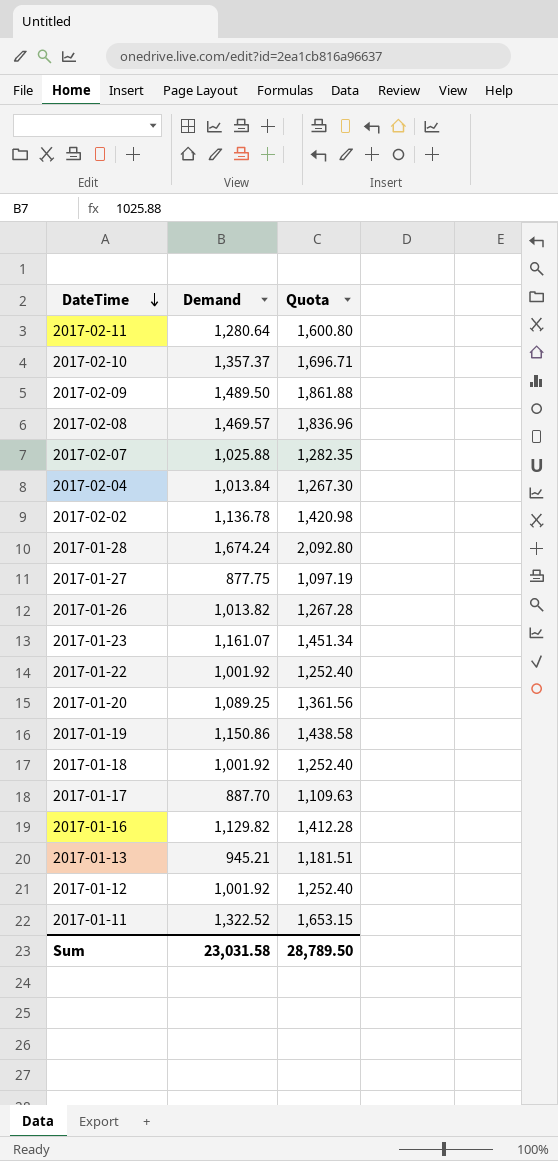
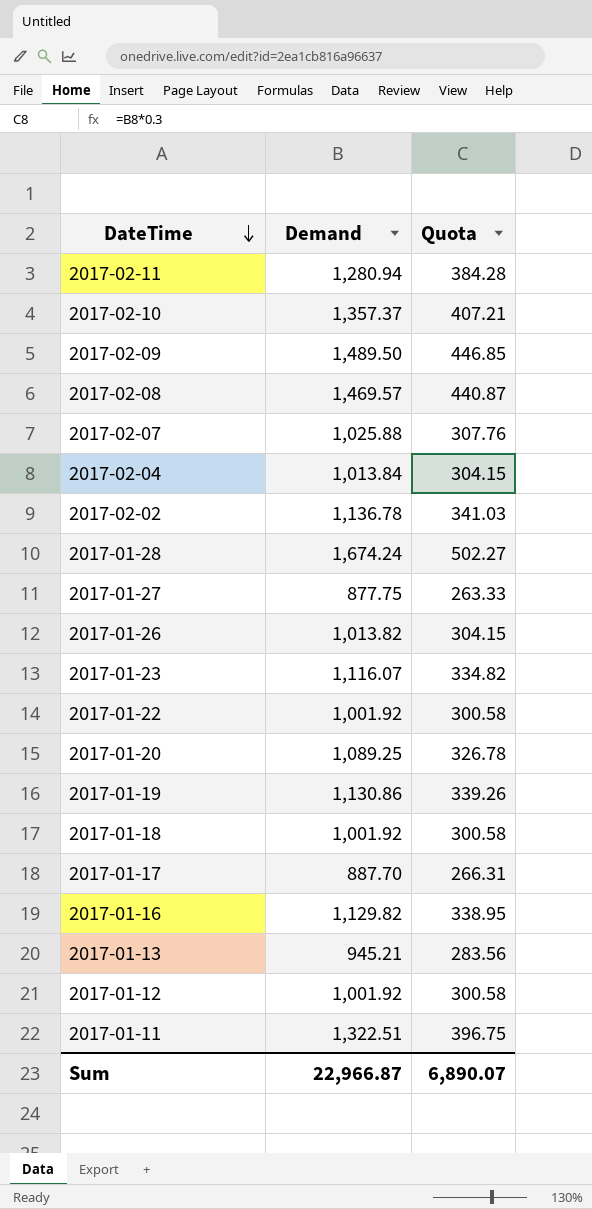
column Quota | formula: [Demand] * 1.25 -> [Demand] * 0.3
2017-02-11 | Demand: 1,280.64 -> 1,280.94
2017-01-23 | Demand: 1,161.07 -> 1,116.07
2017-01-19 | Demand: 1,150.86 -> 1,130.86
2017-01-11 | Demand: 1,322.52 -> 1,322.51
Sum | Demand: 23,031.58 -> 22,966.87
Sum | Quota: 28,789.50 -> 6,890.07

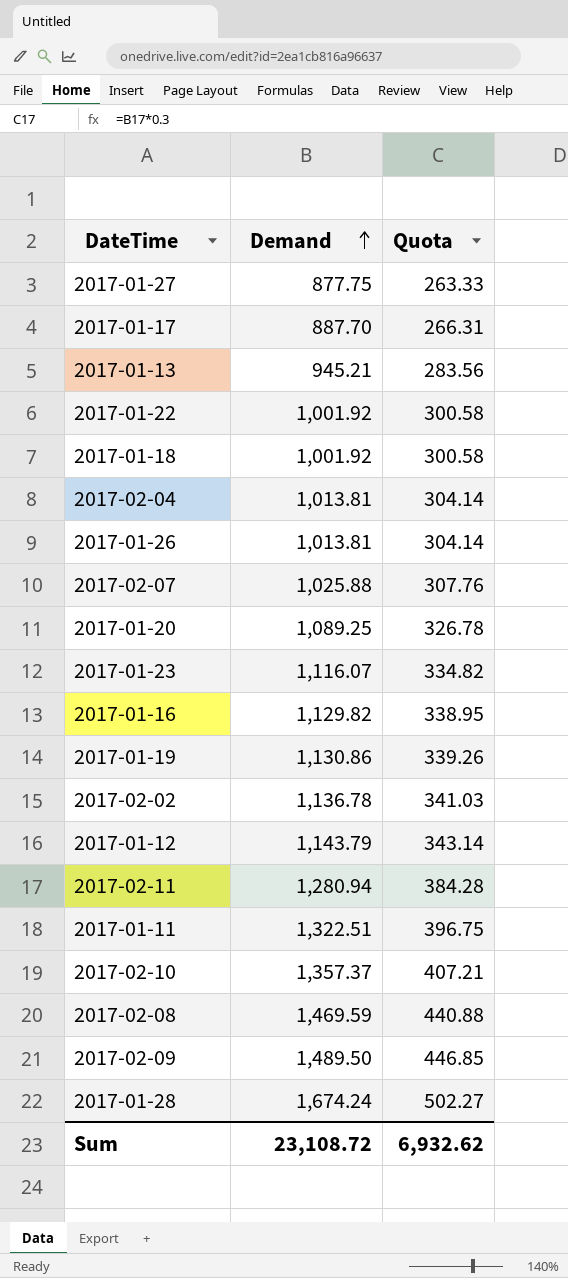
row order: DateTime descending -> Demand ascending
2017-02-04 | Demand: 1,013.84 -> 1,013.81
2017-02-04 | Quota: 304.15 -> 304.14
2017-01-26 | Demand: 1,013.82 -> 1,013.81
2017-01-26 | Quota: 304.15 -> 304.14
2017-01-12 | Demand: 1,001.92 -> 1,143.79
2017-01-12 | Quota: 300.58 -> 343.14
2017-02-08 | Demand: 1,469.57 -> 1,469.59
2017-02-08 | Quota: 440.87 -> 440.88
Sum | Demand: 22,966.87 -> 23,108.72
Sum | Quota: 6,890.07 -> 6,932.62

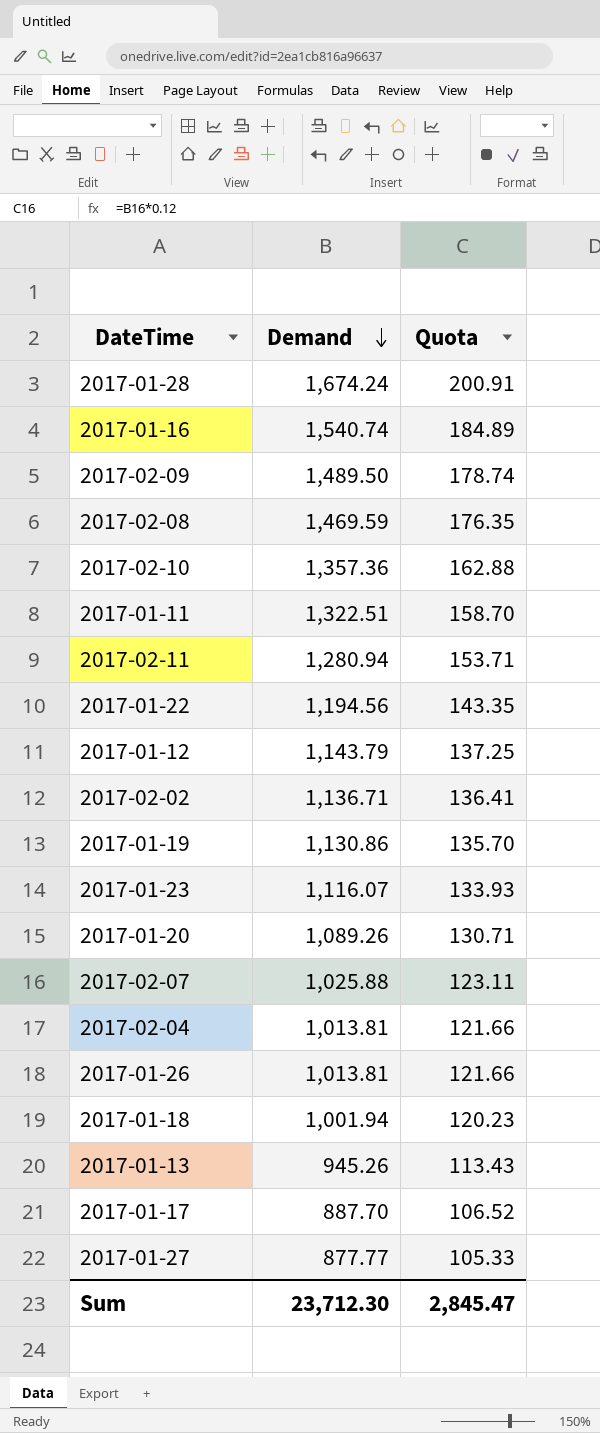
row order: Demand ascending -> Demand descending
column Quota | formula: [Demand] * 0.3 -> [Demand] * 0.12
2017-01-16 | Demand: 1,129.82 -> 1,540.74
2017-02-10 | Demand: 1,357.37 -> 1,357.36
2017-01-22 | Demand: 1,001.92 -> 1,194.56
2017-02-02 | Demand: 1,136.78 -> 1,136.71
2017-01-20 | Demand: 1,089.25 -> 1,089.26
2017-01-18 | Demand: 1,001.92 -> 1,001.94
2017-01-13 | Demand: 945.21 -> 945.26
2017-01-27 | Demand: 877.75 -> 877.77
Sum | Demand: 23,108.72 -> 23,712.30
Sum | Quota: 6,932.62 -> 2,845.47

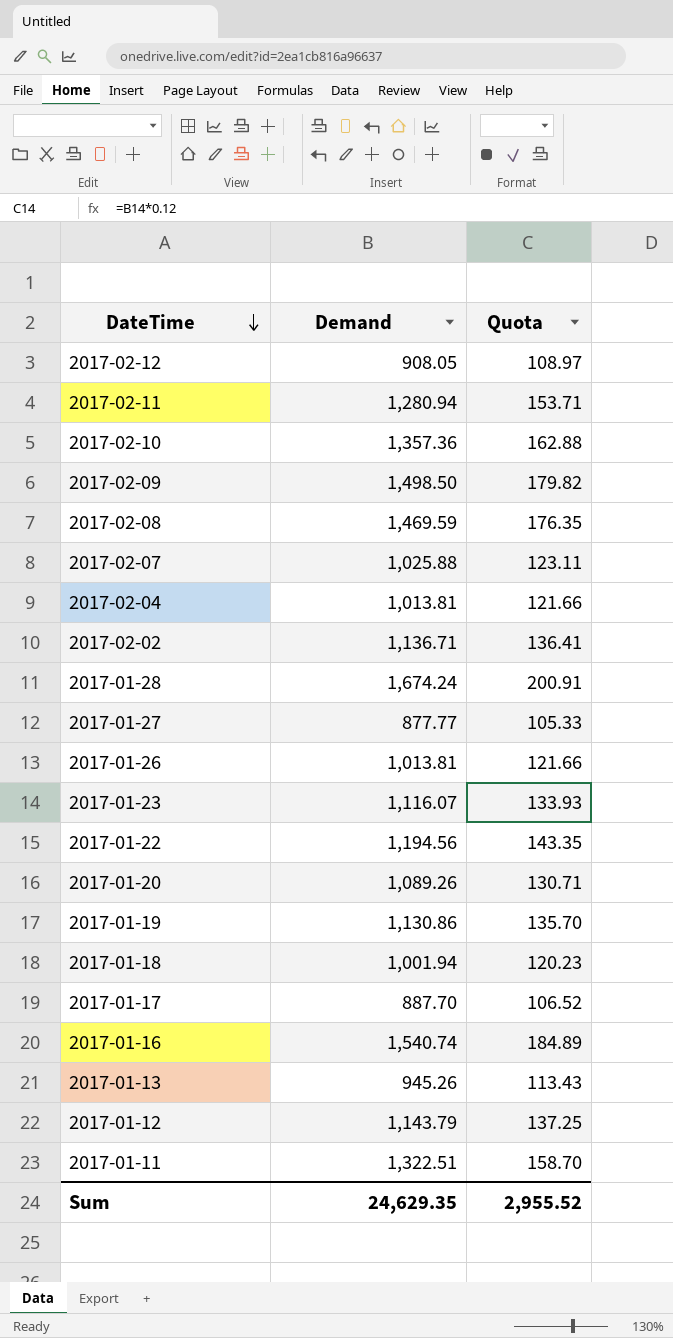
row order: Demand descending -> DateTime descending
row 2017-02-12: none -> 908.05 | 108.97
2017-02-09 | Demand: 1,489.50 -> 1,498.50
2017-02-09 | Quota: 178.74 -> 179.82
Sum | Demand: 23,712.30 -> 24,629.35
Sum | Quota: 2,845.47 -> 2,955.52

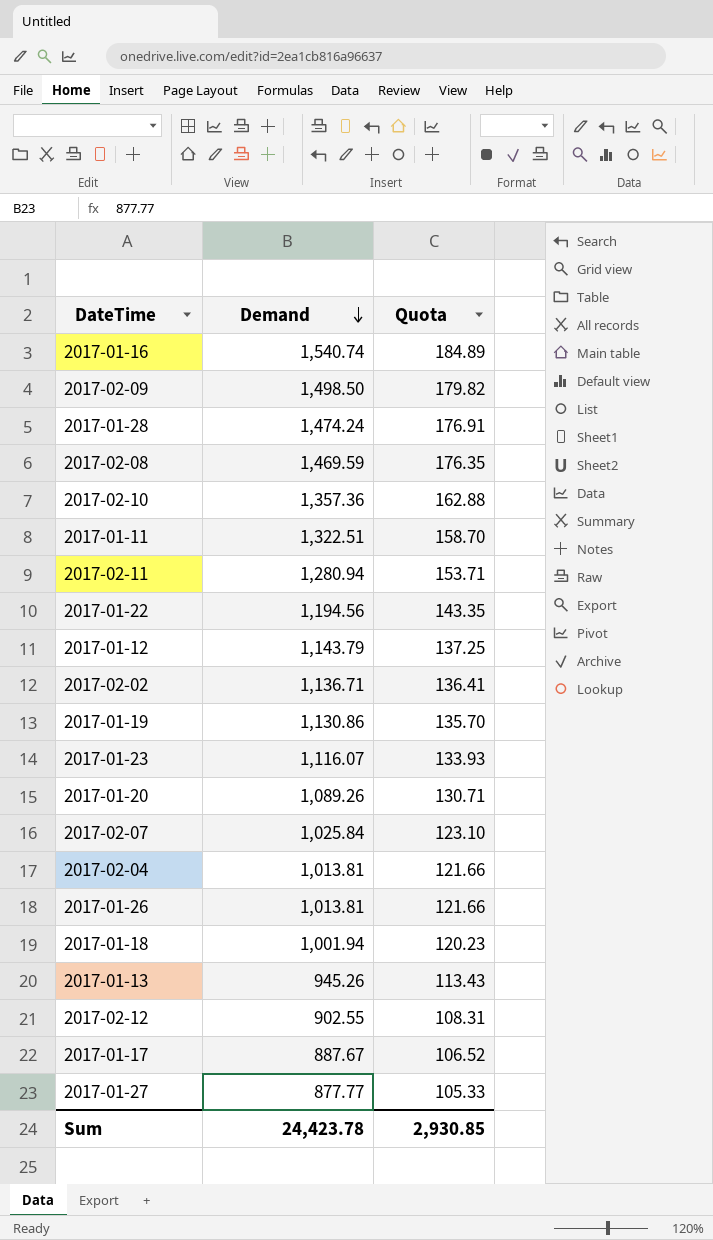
row order: DateTime descending -> Demand descending
2017-01-28 | Demand: 1,674.24 -> 1,474.24
2017-01-28 | Quota: 200.91 -> 176.91
2017-02-07 | Demand: 1,025.88 -> 1,025.84
2017-02-07 | Quota: 123.11 -> 123.10
2017-02-12 | Demand: 908.05 -> 902.55
2017-02-12 | Quota: 108.97 -> 108.31
2017-01-17 | Demand: 887.70 -> 887.67
Sum | Demand: 24,629.35 -> 24,423.78
Sum | Quota: 2,955.52 -> 2,930.85

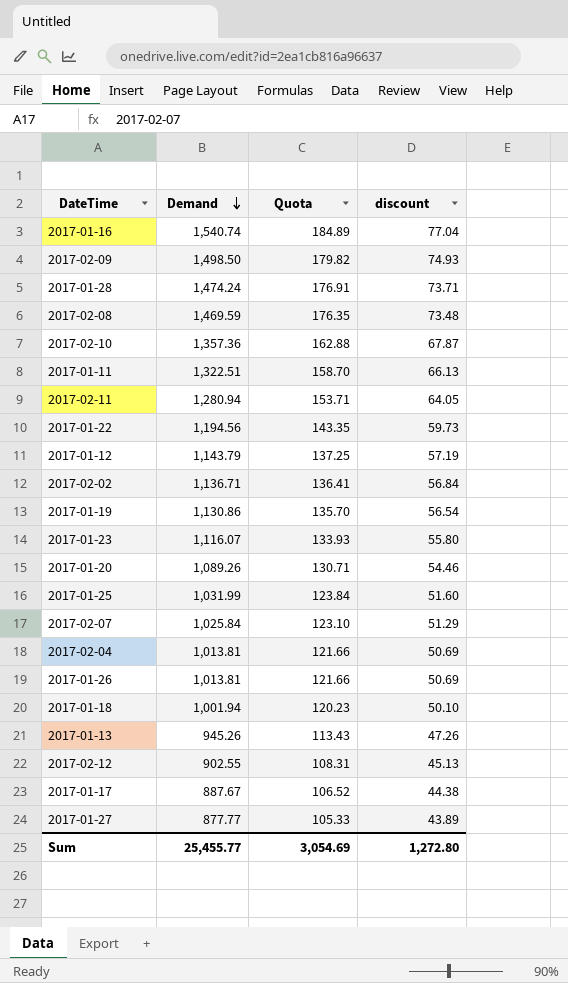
column discount | formula: none -> [Demand] * 0.05
row 2017-01-25: none -> 1,031.99 | 123.84 | 51.60
Sum | Demand: 24,423.78 -> 25,455.77
Sum | Quota: 2,930.85 -> 3,054.69

